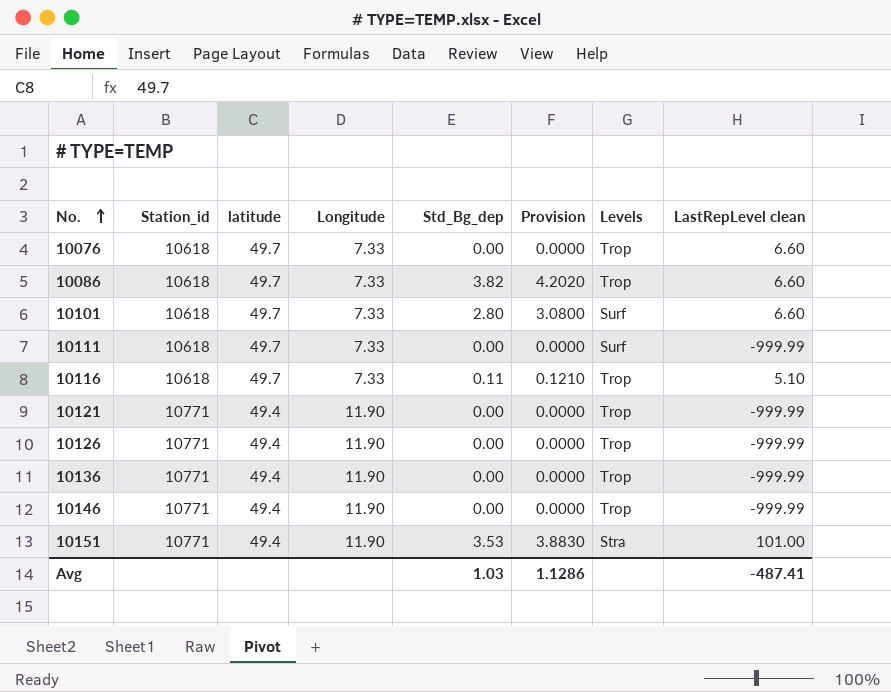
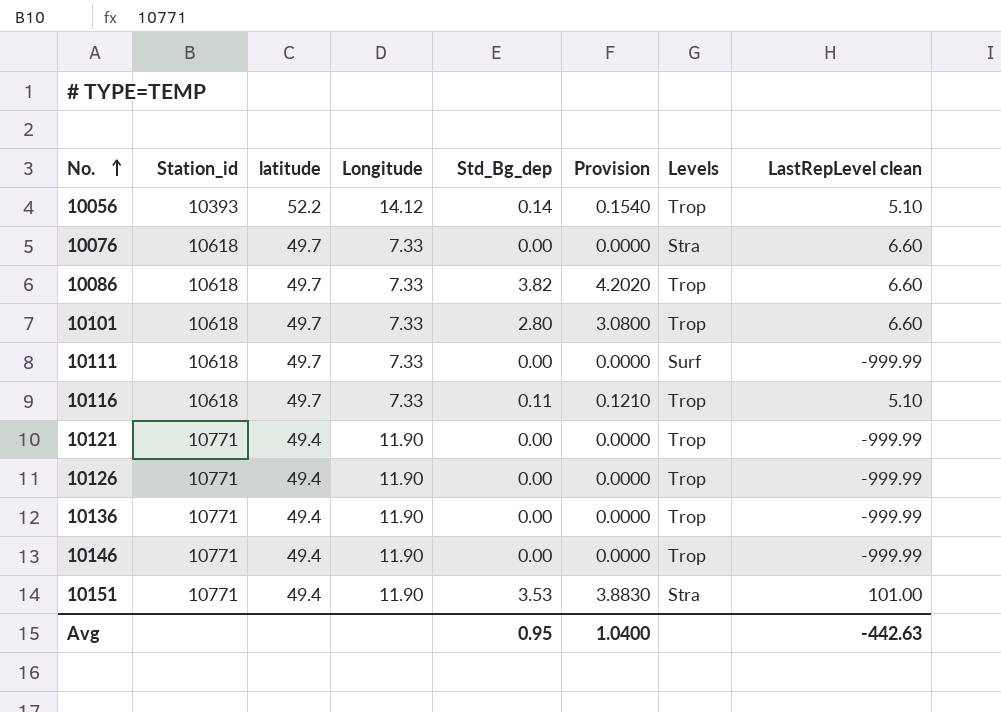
row 10056: none -> 10393 | 52.2 | 14.12 | 0.14 | 0.1540 | Trop | 5.10
10076 | Levels: Trop -> Stra
10101 | Levels: Surf -> Trop
Avg | Std_Bg_dep: 1.03 -> 0.95
Avg | Provision: 1.1286 -> 1.0400
Avg | LastRepLevel clean: -487.41 -> -442.63

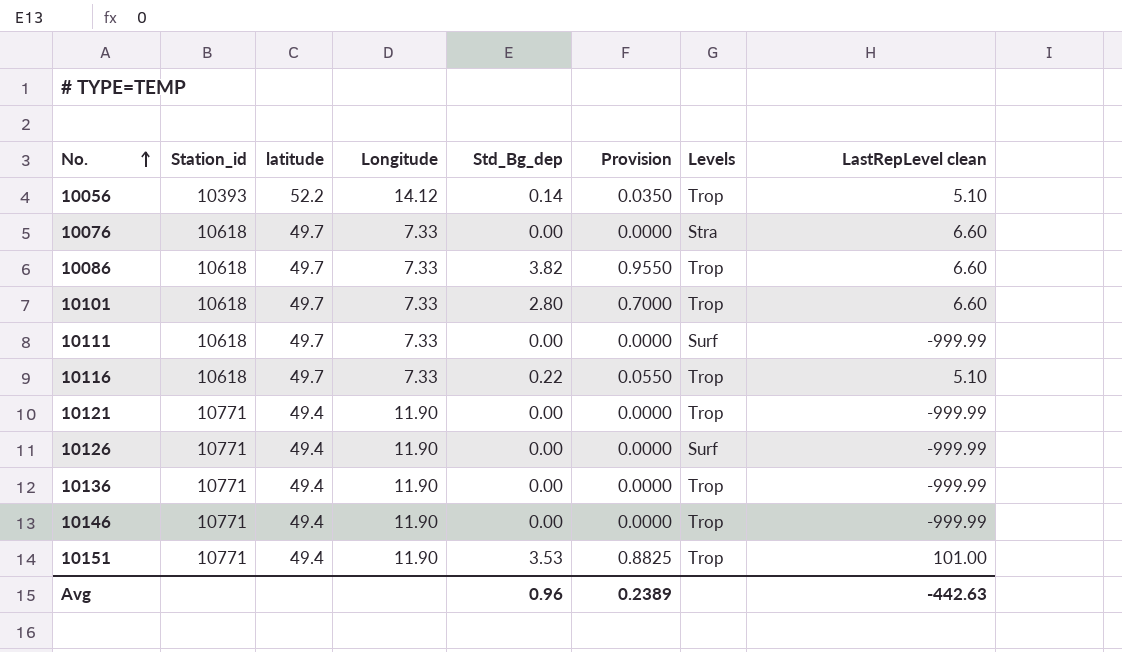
column Provision | formula: [Std_Bg_dep] * 1.1 -> [Std_Bg_dep] * 0.25
10116 | Std_Bg_dep: 0.11 -> 0.22
10126 | Levels: Trop -> Surf
10151 | Levels: Stra -> Trop
Avg | Std_Bg_dep: 0.95 -> 0.96
Avg | Provision: 1.0400 -> 0.2389

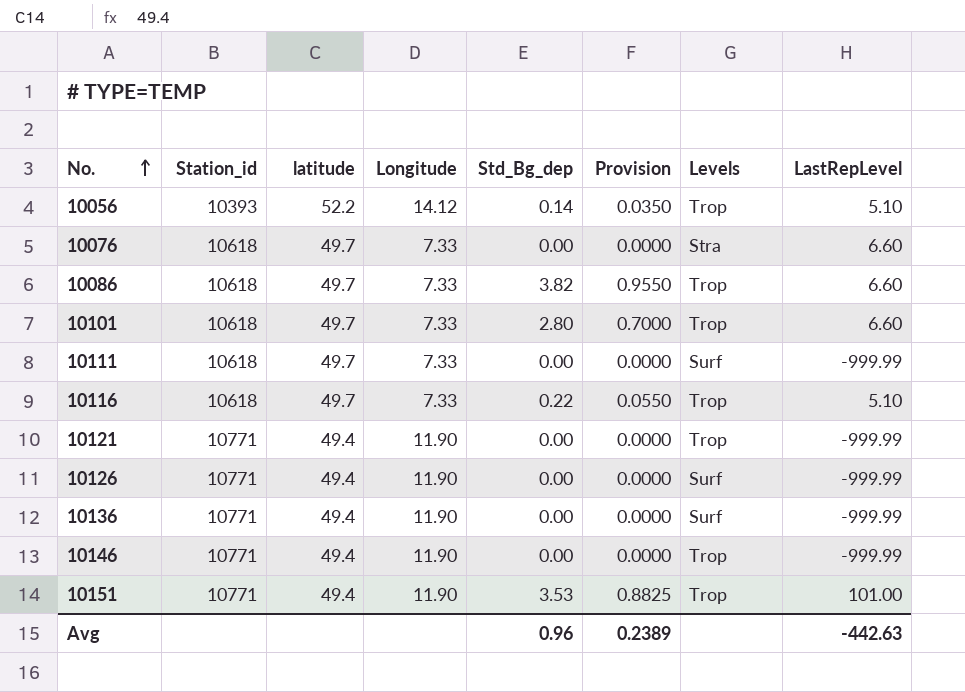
column name: LastRepLevel clean -> LastRepLevel
10136 | Levels: Trop -> Surf

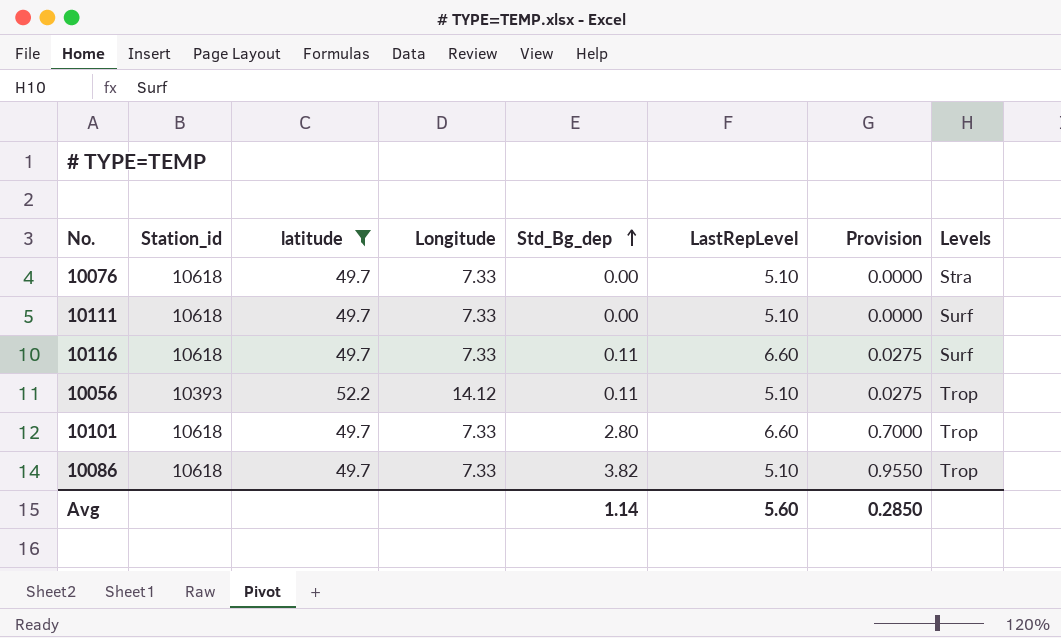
filter: none -> latitude != 49.4
row order: No. ascending -> Std_Bg_dep ascending
column LastRepLevel | position: 8 -> 6
10076 | LastRepLevel: 6.60 -> 5.10
10111 | LastRepLevel: -999.99 -> 5.10
10116 | Std_Bg_dep: 0.22 -> 0.11
10116 | LastRepLevel: 5.10 -> 6.60
10116 | Provision: 0.0550 -> 0.0275
10116 | Levels: Trop -> Surf
10056 | Std_Bg_dep: 0.14 -> 0.11
10056 | Provision: 0.0350 -> 0.0275
10086 | LastRepLevel: 6.60 -> 5.10
Avg | Std_Bg_dep: 0.96 -> 1.14
Avg | LastRepLevel: -442.63 -> 5.60
Avg | Provision: 0.2389 -> 0.2850

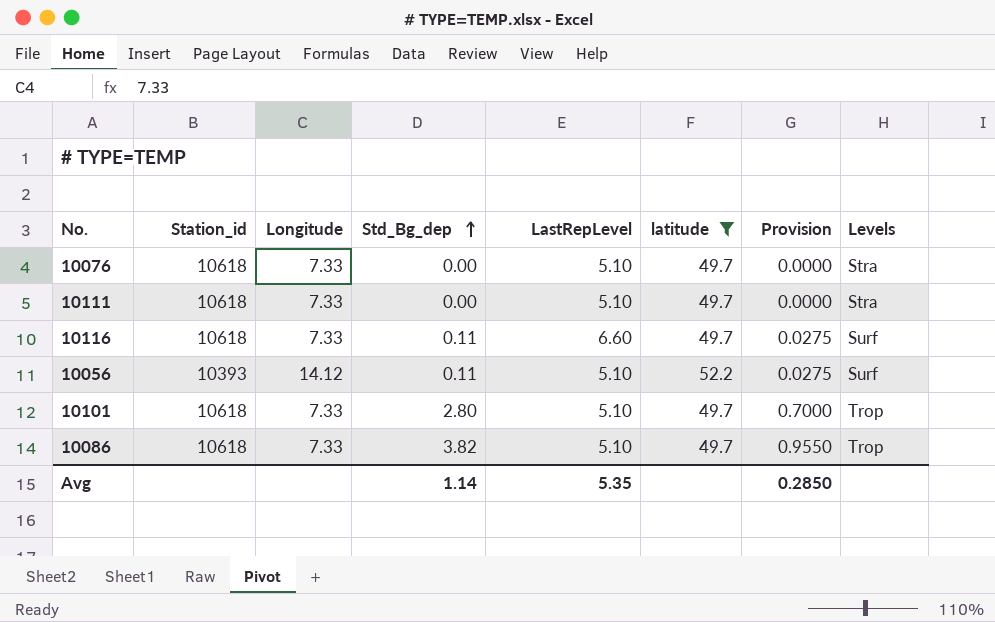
column latitude | position: 3 -> 6
10111 | Levels: Surf -> Stra
10056 | Levels: Trop -> Surf
10101 | LastRepLevel: 6.60 -> 5.10
Avg | LastRepLevel: 5.60 -> 5.35

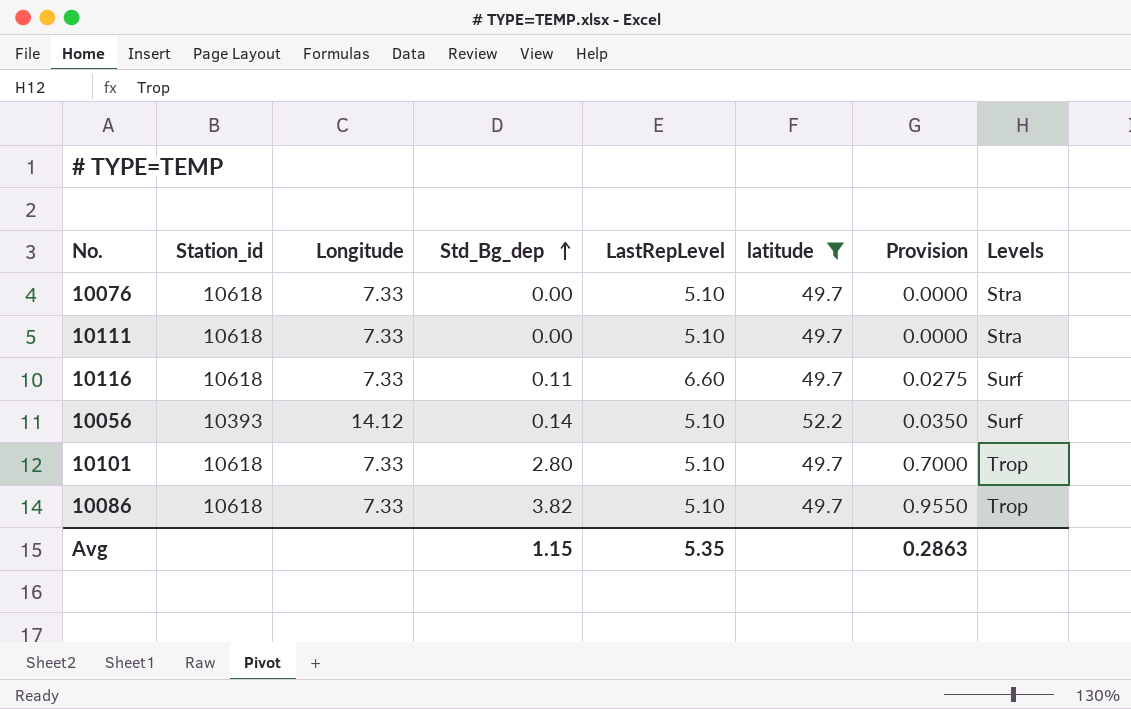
10056 | Std_Bg_dep: 0.11 -> 0.14
10056 | Provision: 0.0275 -> 0.0350
Avg | Std_Bg_dep: 1.14 -> 1.15
Avg | Provision: 0.2850 -> 0.2863

